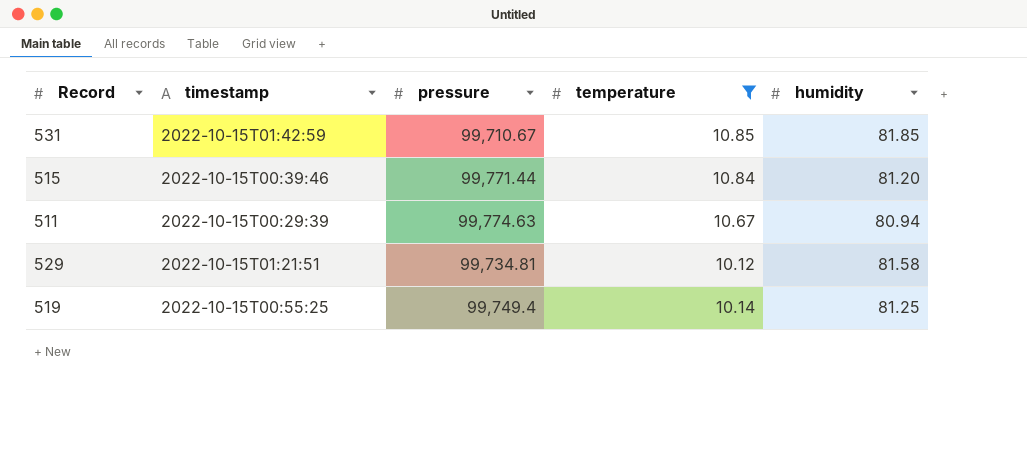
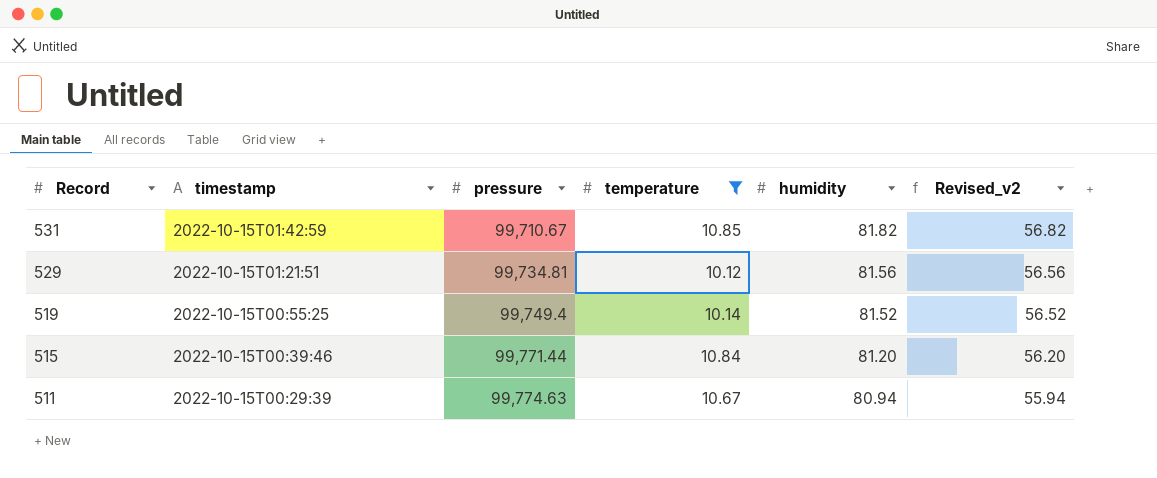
row order: none -> Record descending
column Revised_v2 | formula: none -> [humidity] - 25
531 | humidity: 81.85 -> 81.82
529 | humidity: 81.58 -> 81.56
519 | humidity: 81.25 -> 81.52

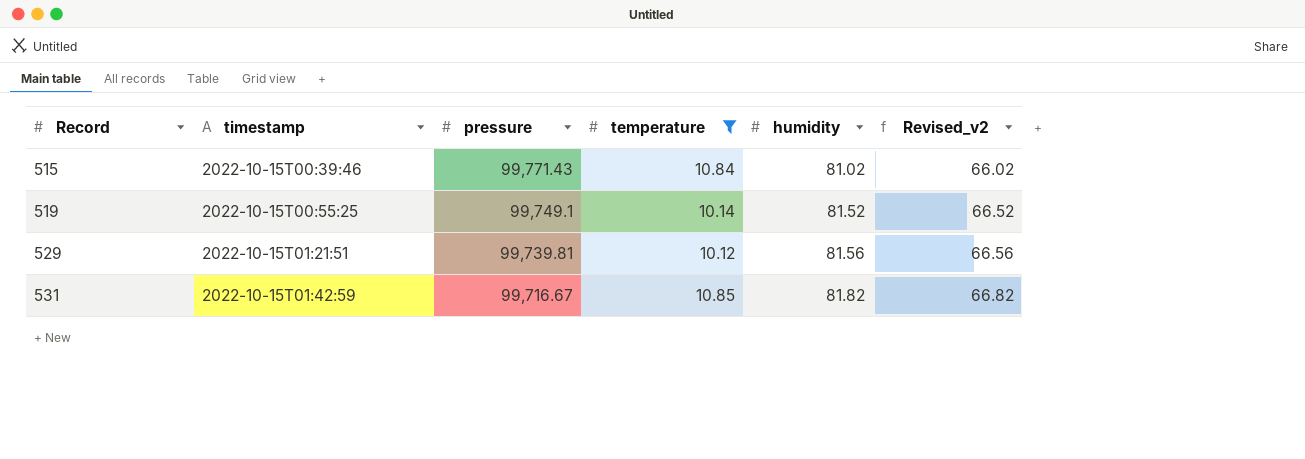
row order: Record descending -> Record ascending
column Revised_v2 | formula: [humidity] - 25 -> [humidity] - 15
row 511: 2022-10-15T00:29:39 | 99,774.63 | 10.67 | 80.94 | 55.94 -> none
515 | pressure: 99,771.44 -> 99,771.43
515 | humidity: 81.20 -> 81.02
519 | pressure: 99,749.4 -> 99,749.1
529 | pressure: 99,734.81 -> 99,739.81
531 | pressure: 99,710.67 -> 99,716.67

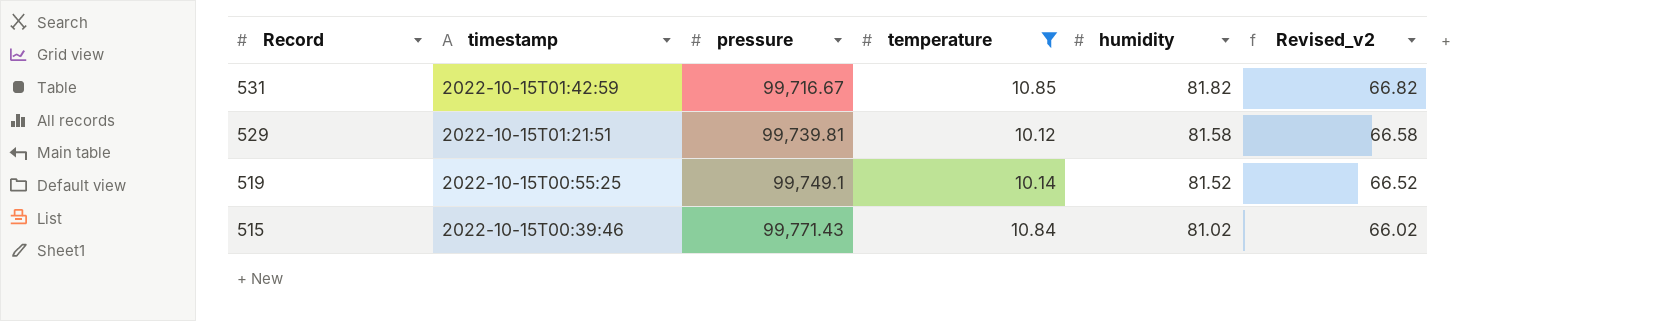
row order: Record ascending -> Record descending
529 | humidity: 81.56 -> 81.58
529 | Revised_v2: 66.56 -> 66.58

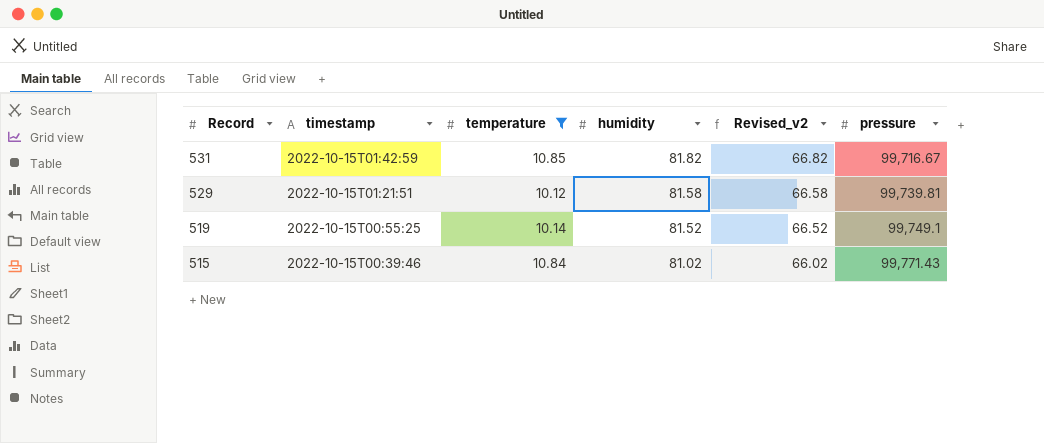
column pressure | position: 3 -> 6

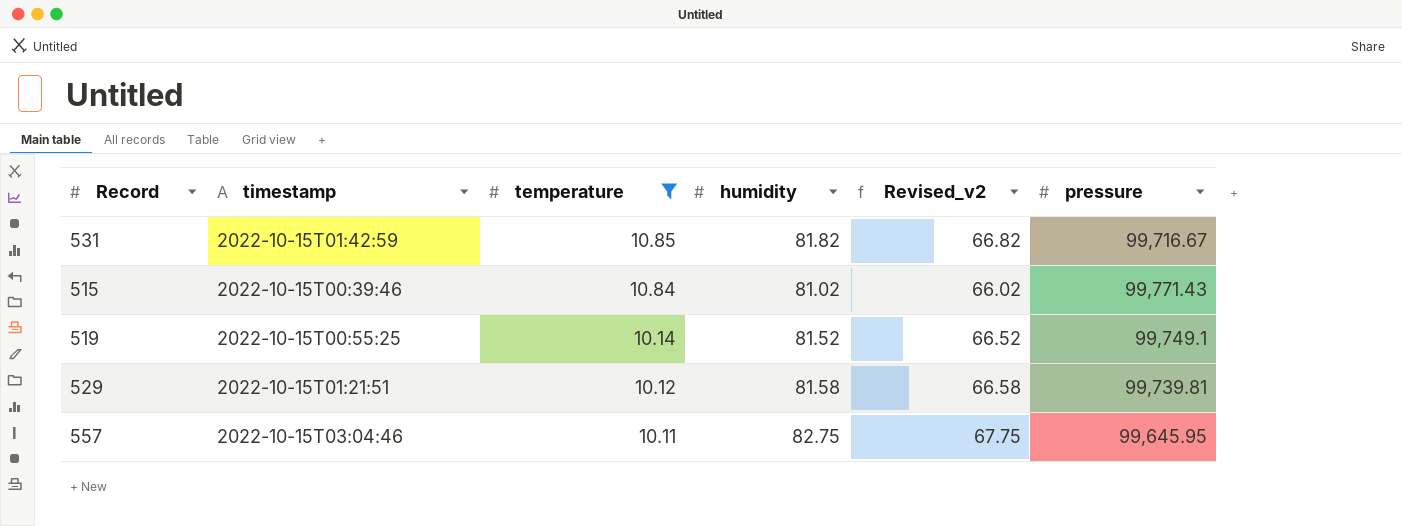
row order: Record descending -> temperature descending
row 557: none -> 2022-10-15T03:04:46 | 10.11 | 82.75 | 67.75 | 99,645.95

